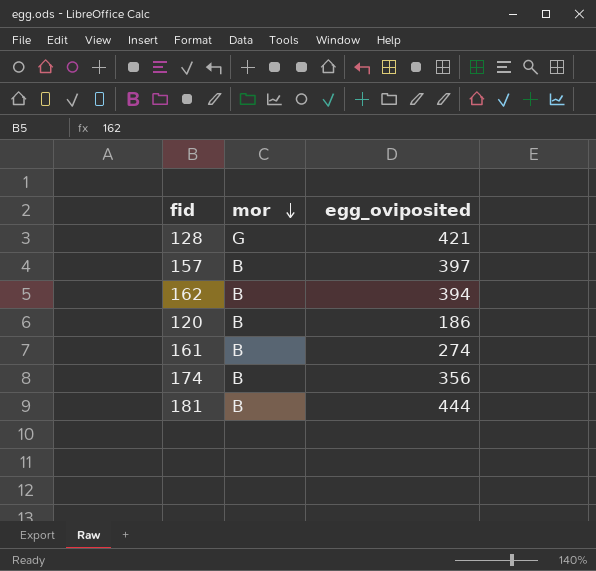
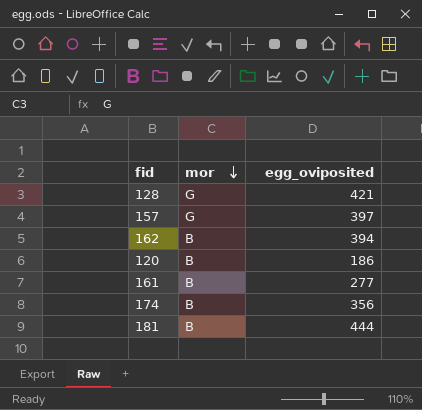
157 | mor: B -> G
161 | egg_oviposited: 274 -> 277

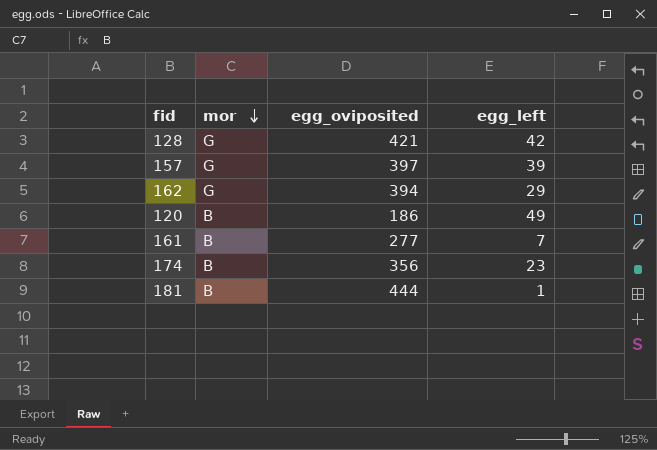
column egg_left | position: none -> 4
162 | mor: B -> G

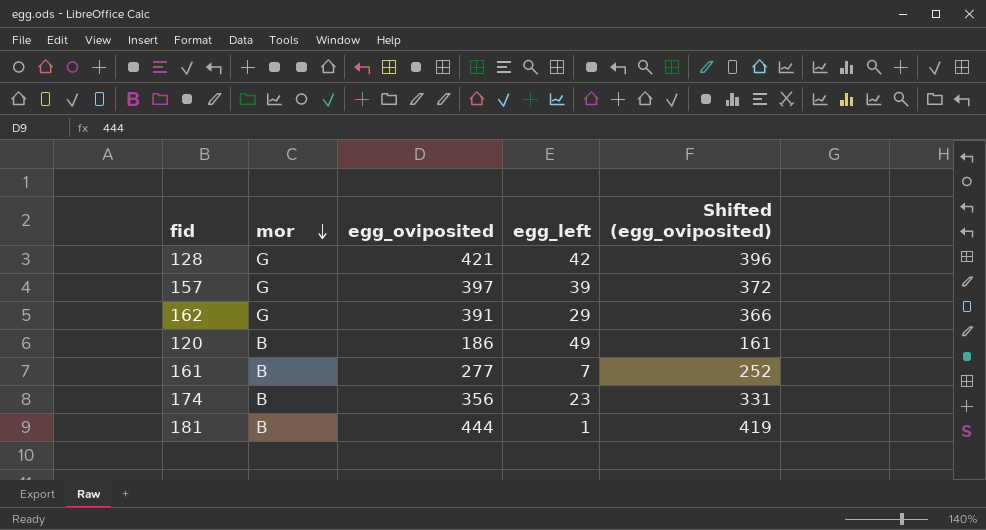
column Shifted (egg_oviposited) | formula: none -> [egg_oviposited] - 25
162 | egg_oviposited: 394 -> 391

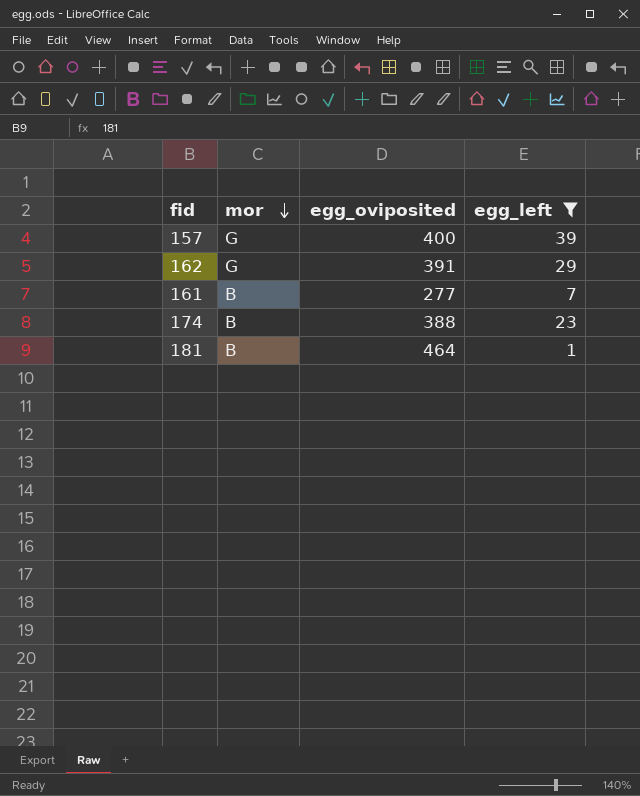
filter: none -> egg_left <= 39
column Shifted (egg_oviposited) | formula: [egg_oviposited] - 25 -> none
157 | egg_oviposited: 397 -> 400
174 | egg_oviposited: 356 -> 388
181 | egg_oviposited: 444 -> 464

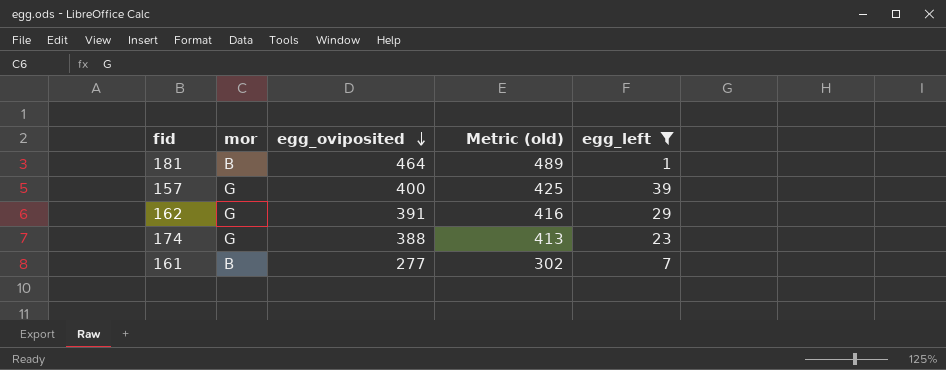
row order: mor descending -> egg_oviposited descending
column Metric (old) | formula: none -> [egg_oviposited] + 25
174 | mor: B -> G

